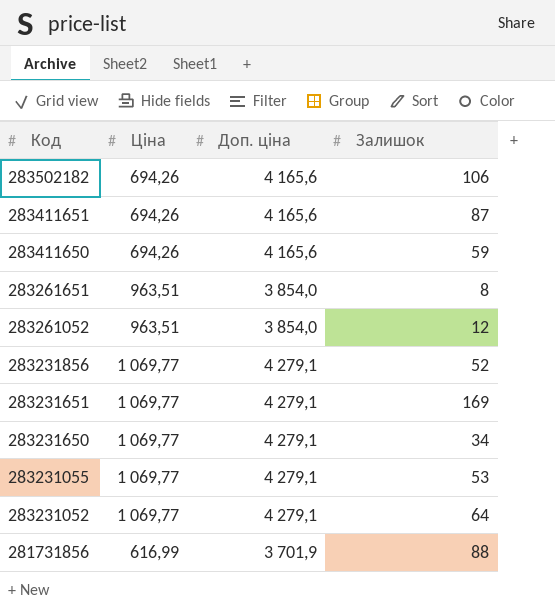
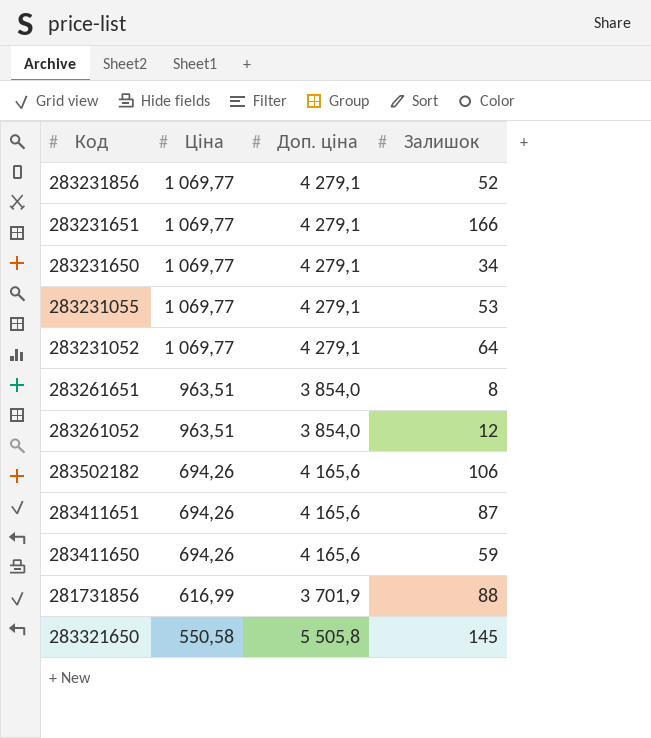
row order: Код descending -> Ціна descending
283231651 | Залишок: 169 -> 166
row 283321650: none -> 550,58 | 5 505,8 | 145

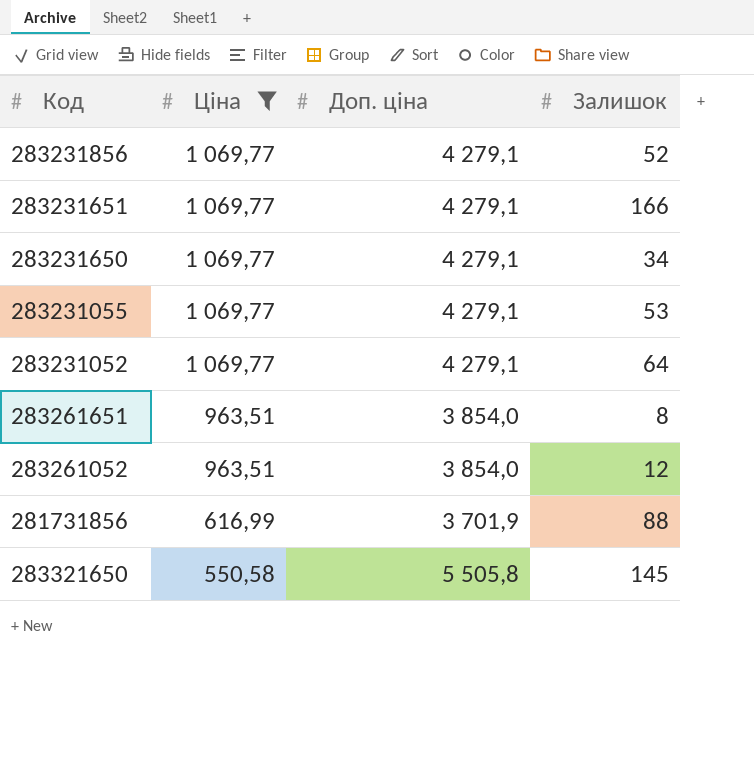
filter: none -> Ціна != 694,26

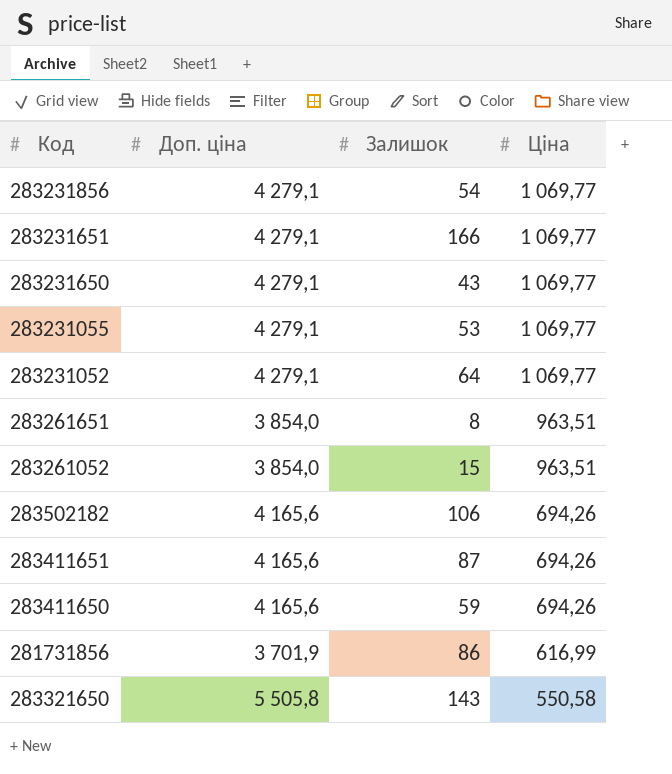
filter: Ціна != 694,26 -> none
column Ціна | position: 2 -> 4
283231856 | Залишок: 52 -> 54
283231650 | Залишок: 34 -> 43
283261052 | Залишок: 12 -> 15
281731856 | Залишок: 88 -> 86
283321650 | Залишок: 145 -> 143

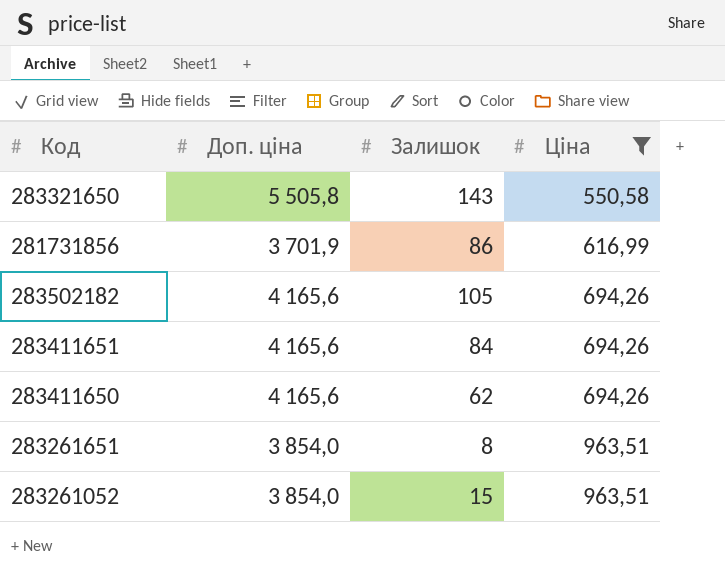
filter: none -> Ціна != 1 069,77
row order: Ціна descending -> Ціна ascending
283502182 | Залишок: 106 -> 105
283411651 | Залишок: 87 -> 84
283411650 | Залишок: 59 -> 62

